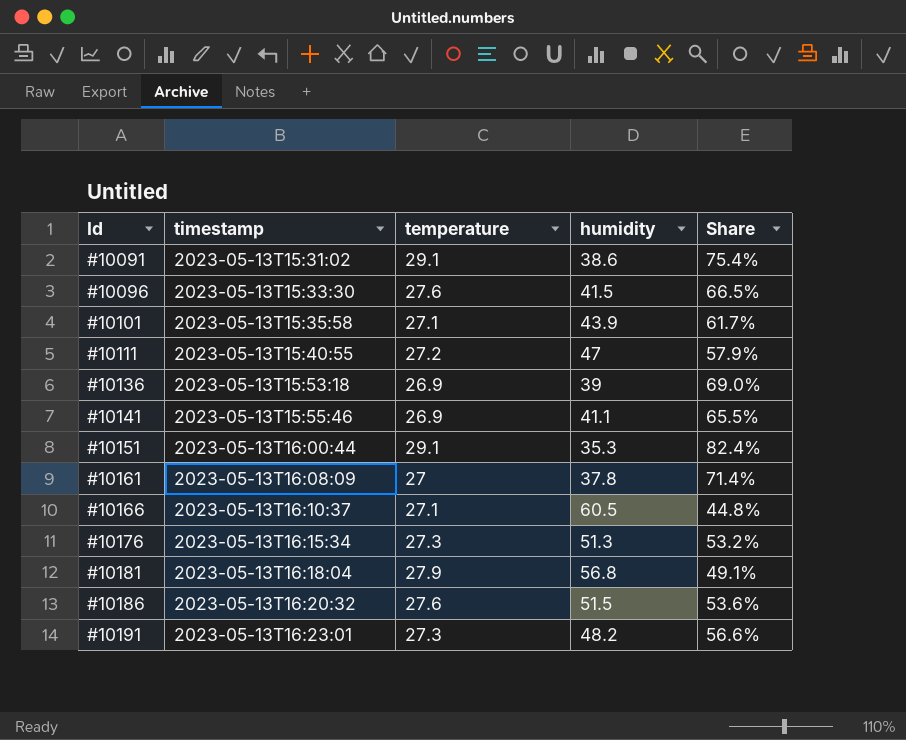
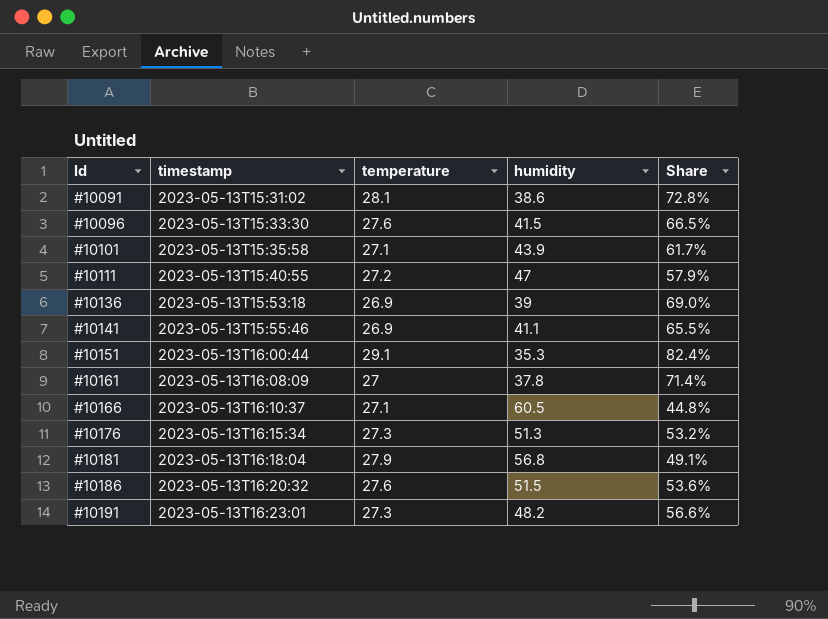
#10091 | temperature: 29.1 -> 28.1
#10091 | Share: 75.4% -> 72.8%

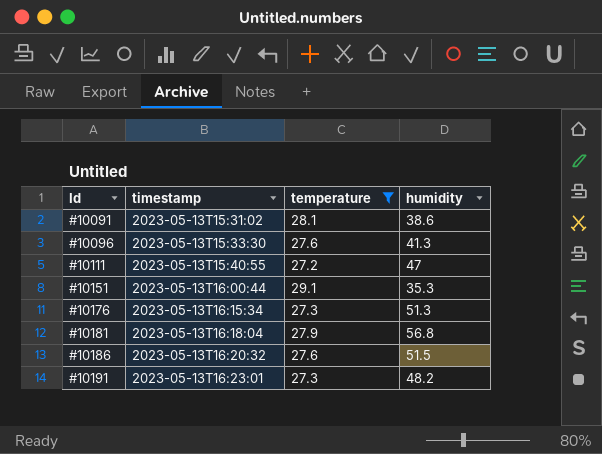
filter: none -> temperature >= 27.2
column Share | formula: [temperature] / [humidity] -> none
#10096 | humidity: 41.5 -> 41.3

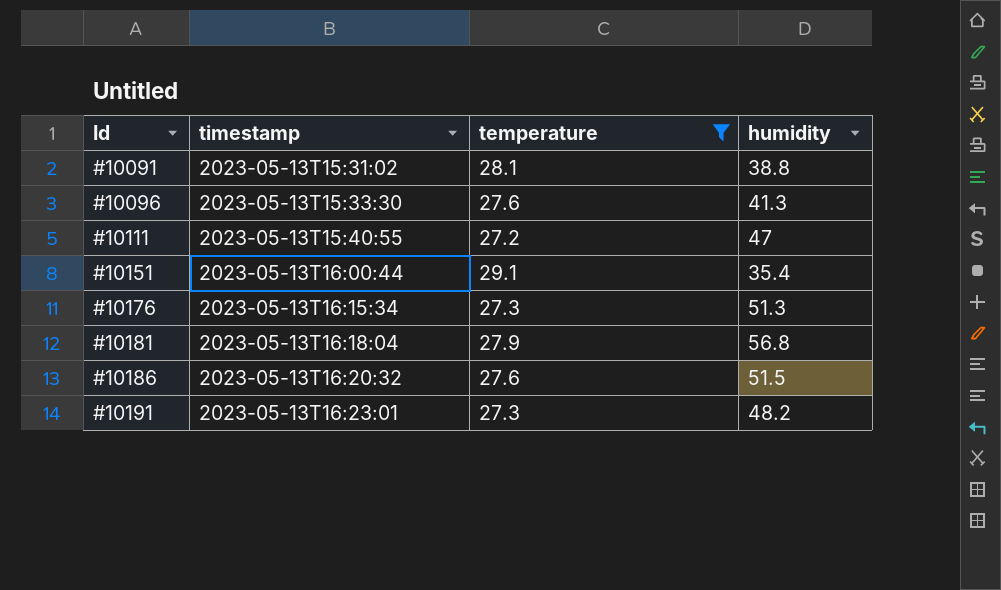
#10091 | humidity: 38.6 -> 38.8
#10151 | humidity: 35.3 -> 35.4

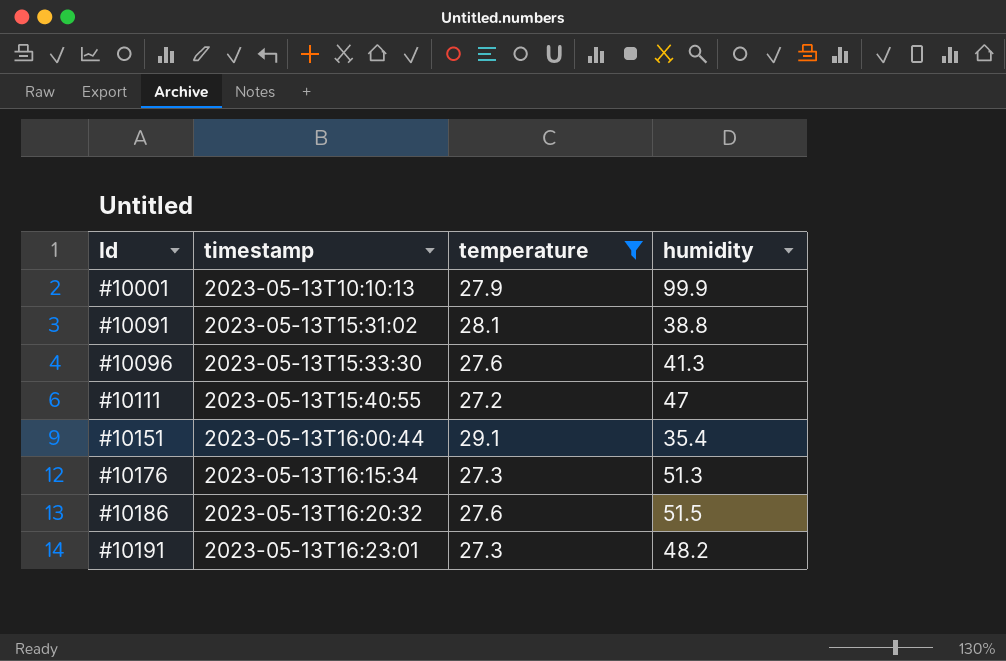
row #10181: 2023-05-13T16:18:04 | 27.9 | 56.8 -> none
row #10001: none -> 2023-05-13T10:10:13 | 27.9 | 99.9

